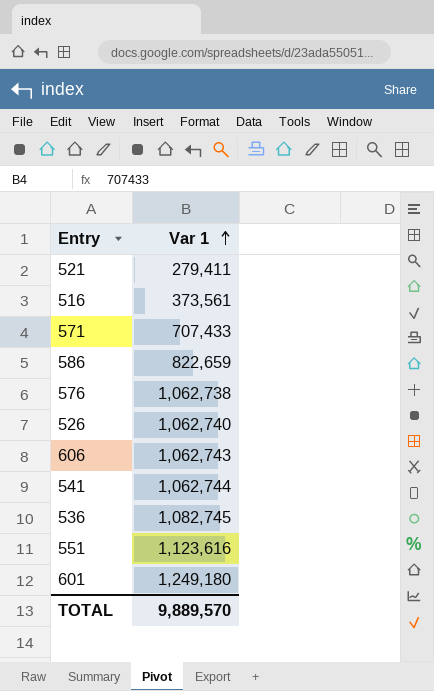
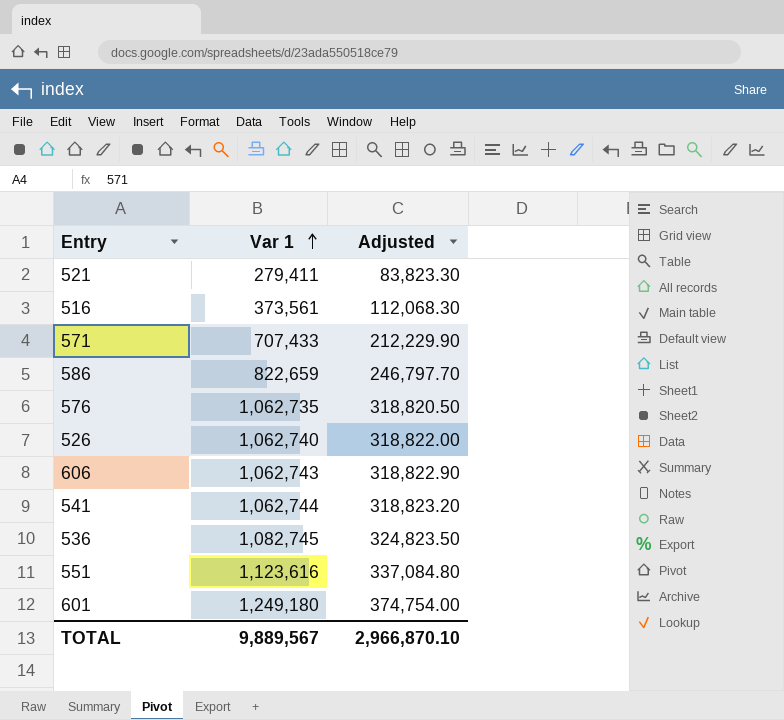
column Adjusted | formula: none -> [Var 1] * 0.3
576 | Var 1: 1,062,738 -> 1,062,735
TOTAL | Var 1: 9,889,570 -> 9,889,567

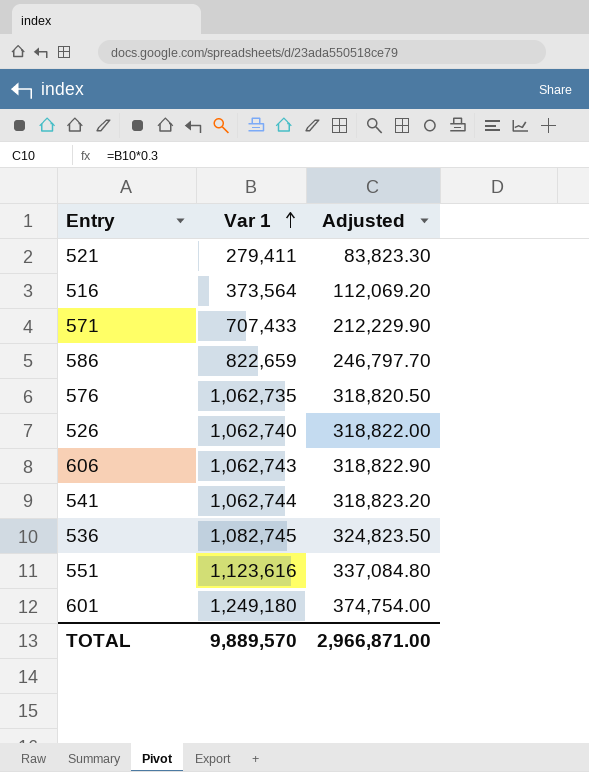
516 | Var 1: 373,561 -> 373,564
516 | Adjusted: 112,068.30 -> 112,069.20
TOTAL | Var 1: 9,889,567 -> 9,889,570
TOTAL | Adjusted: 2,966,870.10 -> 2,966,871.00

